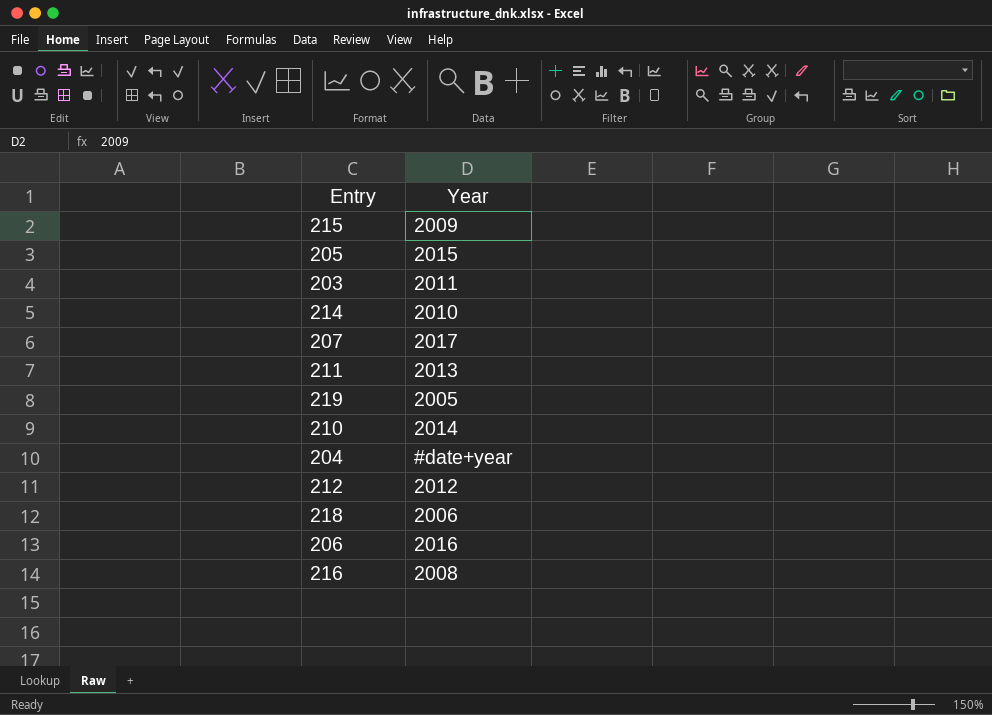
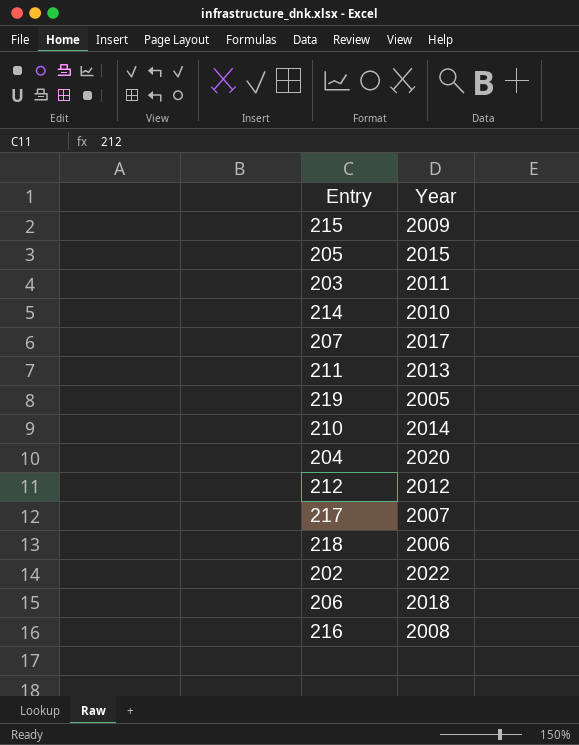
204 | Year: #date+year -> 2020
row 217: none -> 2007
row 202: none -> 2022
206 | Year: 2016 -> 2018

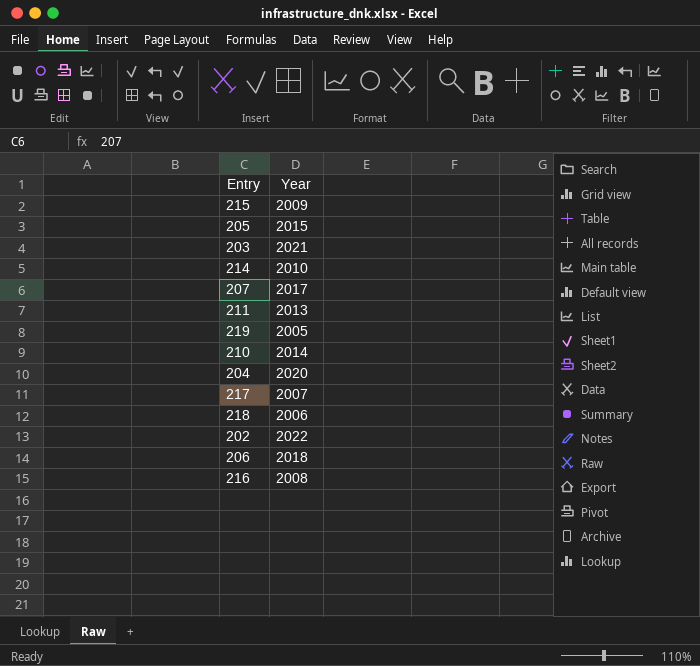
row 212: 2012 -> none
203 | Year: 2011 -> 2021

